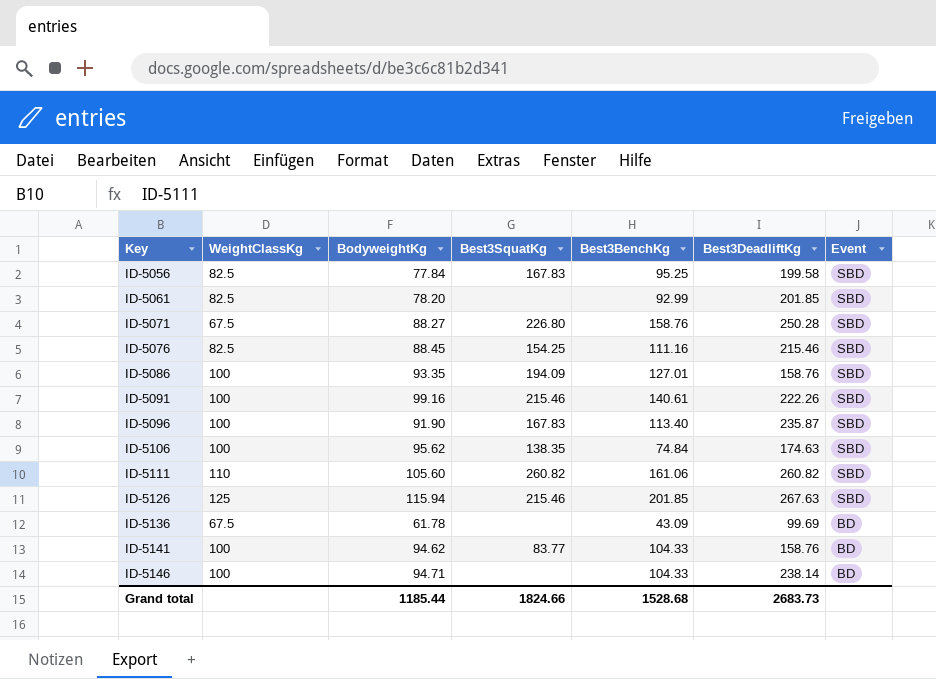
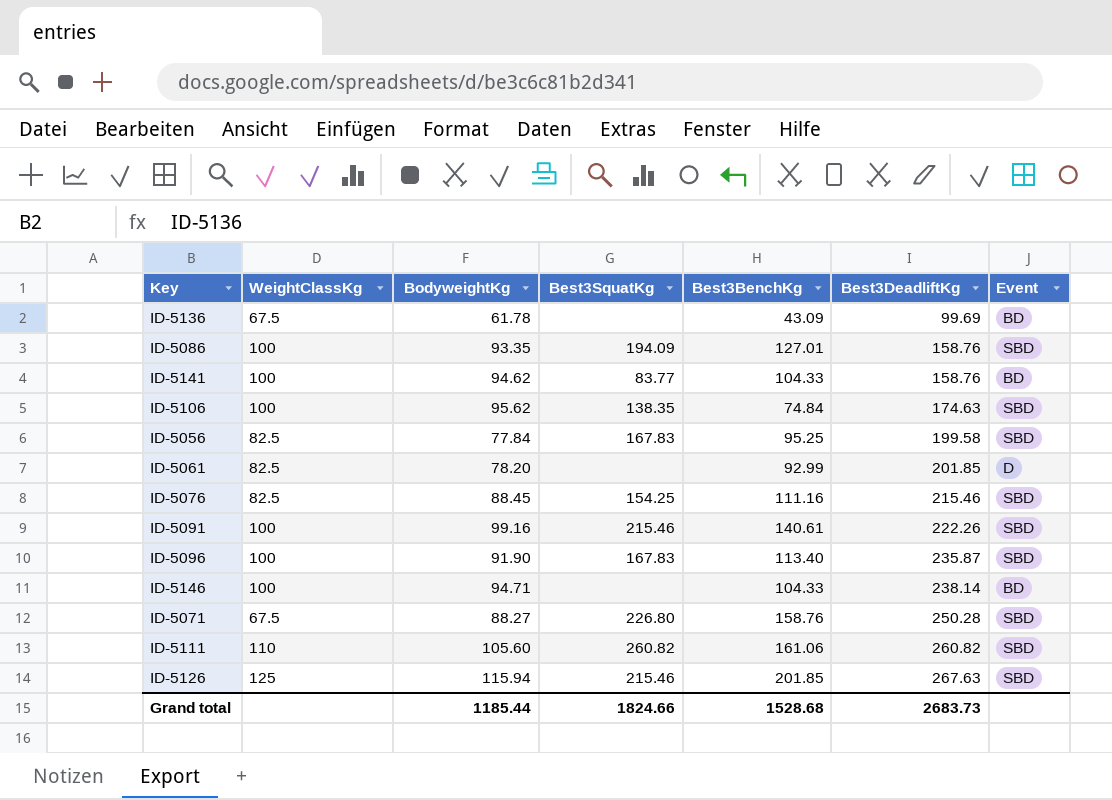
row order: Key ascending -> Best3DeadliftKg ascending
ID-5061 | Event: SBD -> D

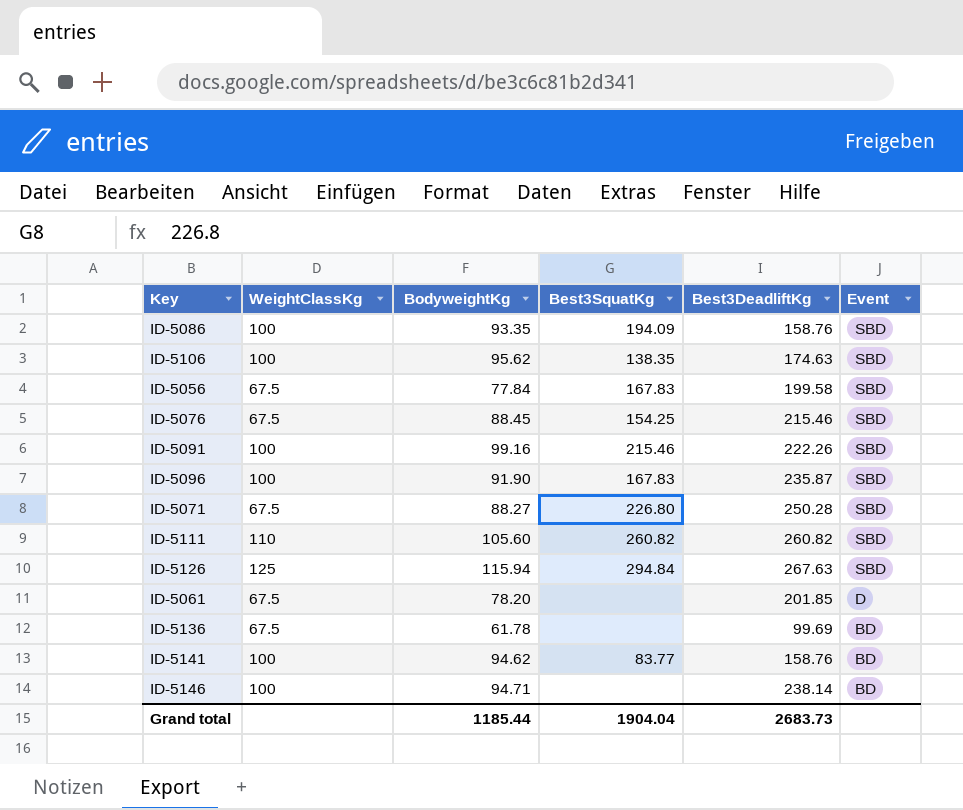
row order: Best3DeadliftKg ascending -> Event descending
column Best3BenchKg | position: 5 -> none
ID-5056 | WeightClassKg: 82.5 -> 67.5
ID-5076 | WeightClassKg: 82.5 -> 67.5
ID-5126 | Best3SquatKg: 215.46 -> 294.84
ID-5061 | WeightClassKg: 82.5 -> 67.5
Grand total | Best3SquatKg: 1824.66 -> 1904.04

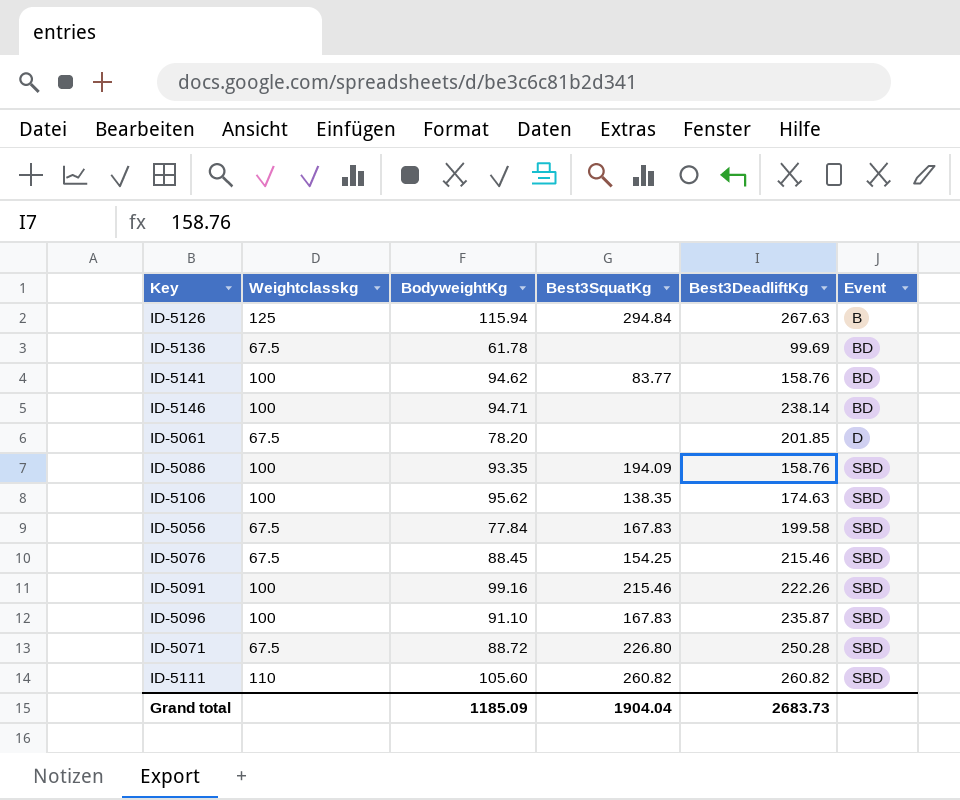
row order: Event descending -> Event ascending
column name: WeightClassKg -> Weightclasskg
ID-5126 | Event: SBD -> B
ID-5096 | BodyweightKg: 91.90 -> 91.10
ID-5071 | BodyweightKg: 88.27 -> 88.72
Grand total | BodyweightKg: 1185.44 -> 1185.09

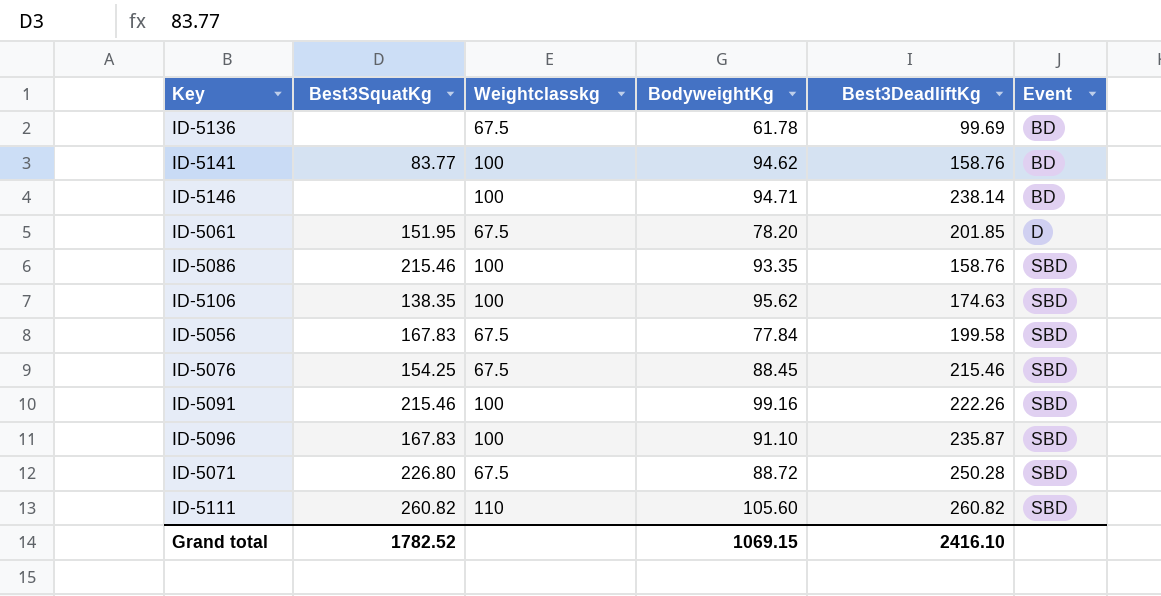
column Best3SquatKg | position: 4 -> 2
row ID-5126: 125 | 115.94 | 294.84 | 267.63 | B -> none
ID-5061 | Best3SquatKg: none -> 151.95
ID-5086 | Best3SquatKg: 194.09 -> 215.46
Grand total | Best3SquatKg: 1904.04 -> 1782.52
Grand total | BodyweightKg: 1185.09 -> 1069.15
Grand total | Best3DeadliftKg: 2683.73 -> 2416.10

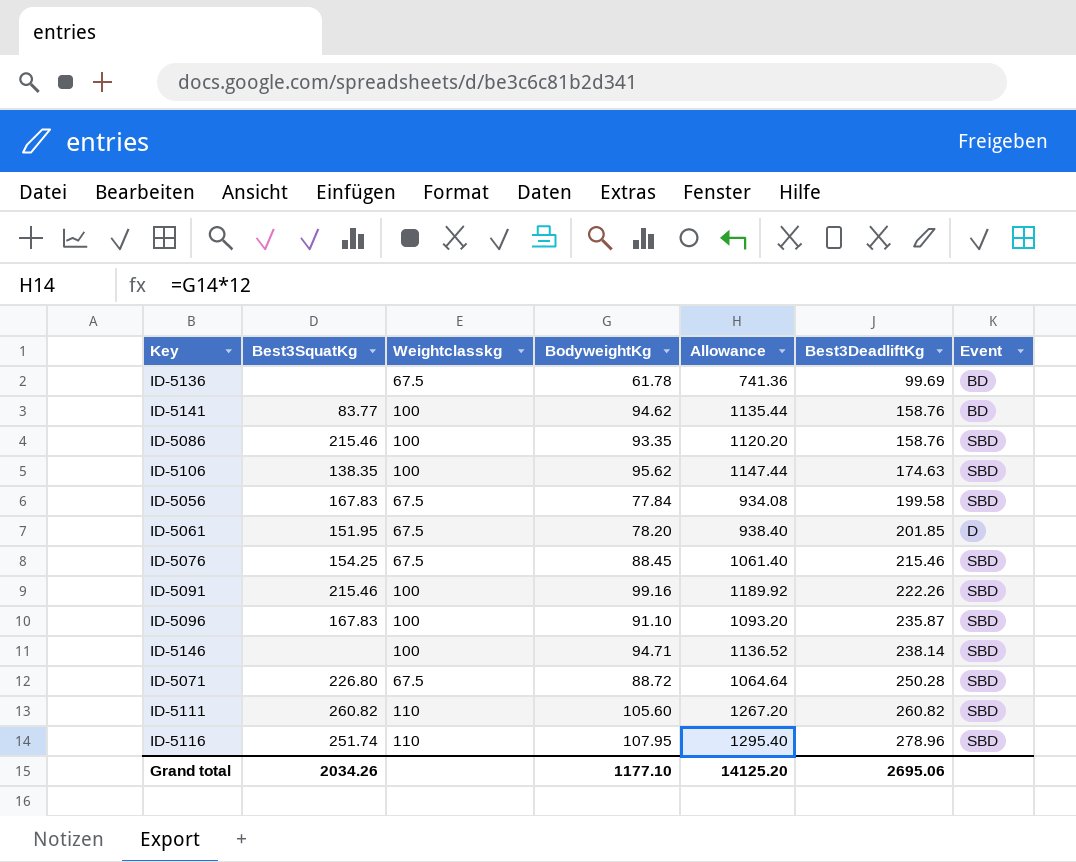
row order: Event ascending -> Best3DeadliftKg ascending
column Allowance | formula: none -> [BodyweightKg] * 12
ID-5146 | Event: BD -> SBD
row ID-5116: none -> 251.74 | 110 | 107.95 | 1295.40 | 278.96 | SBD
Grand total | Best3SquatKg: 1782.52 -> 2034.26
Grand total | BodyweightKg: 1069.15 -> 1177.10
Grand total | Best3DeadliftKg: 2416.10 -> 2695.06

